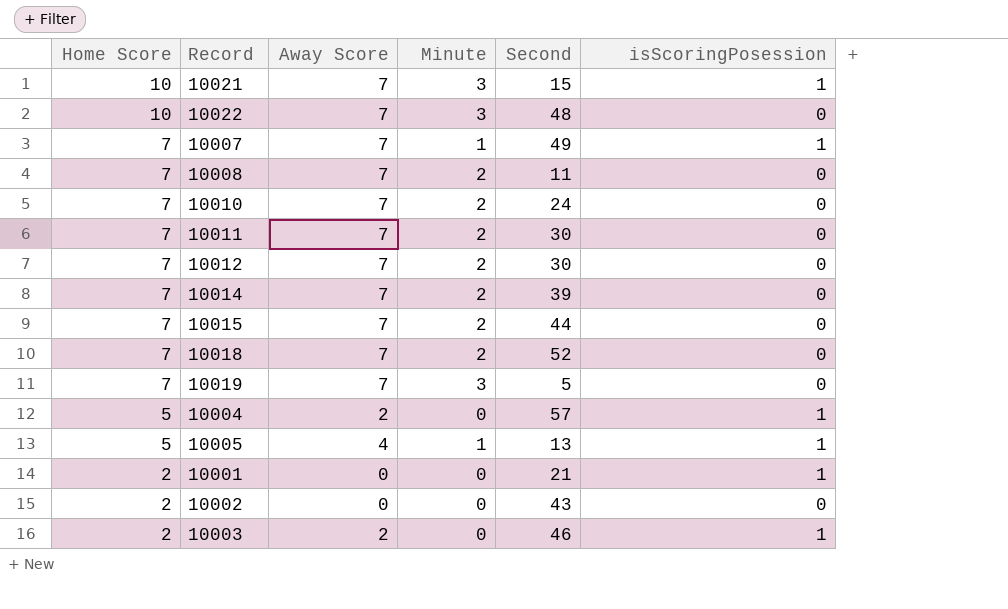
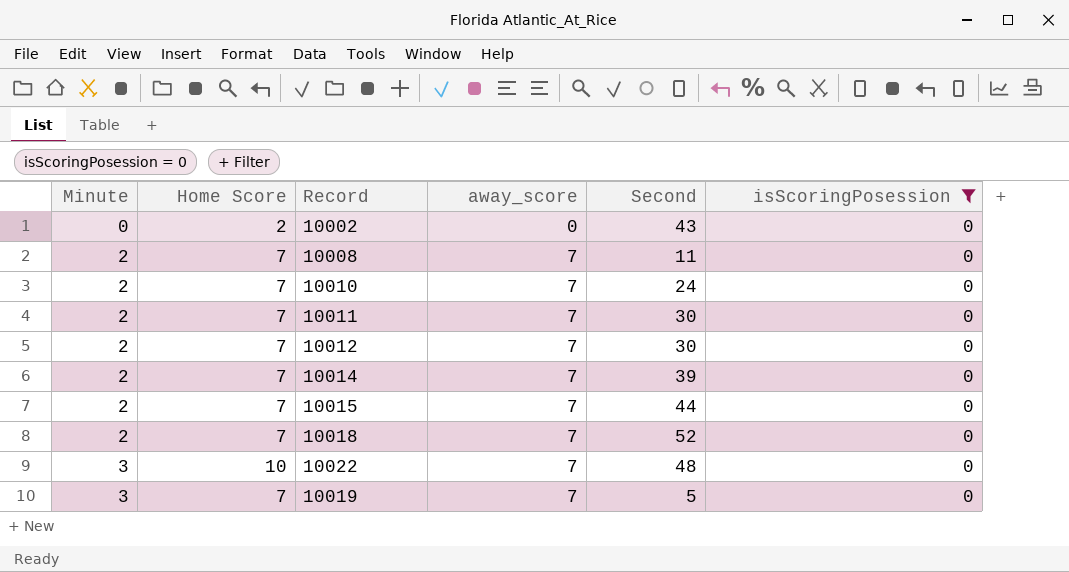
filter: none -> isScoringPosession = 0
row order: Home Score descending -> Minute ascending
column Minute | position: 4 -> 1
column name: Away Score -> away_score

